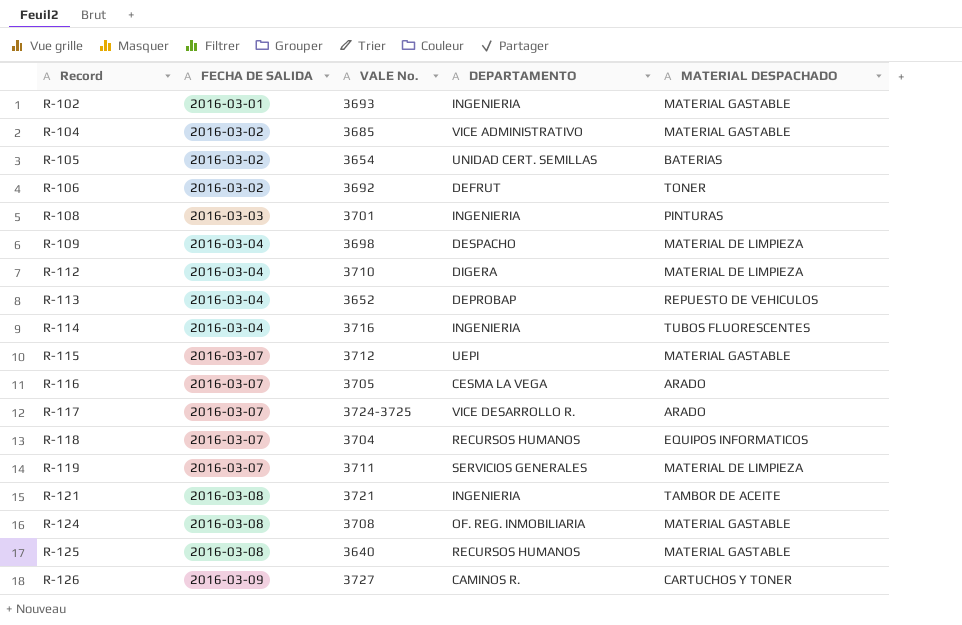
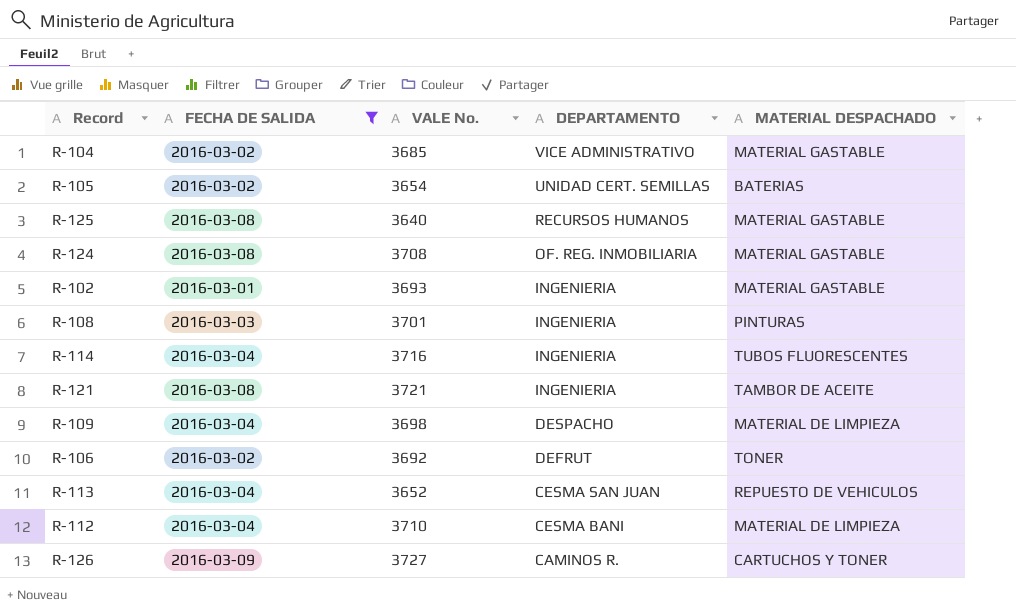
filter: none -> FECHA DE SALIDA != 2016-03-07
row order: Record ascending -> DEPARTAMENTO descending
R-113 | DEPARTAMENTO: DEPROBAP -> CESMA SAN JUAN
R-112 | DEPARTAMENTO: DIGERA -> CESMA BANI

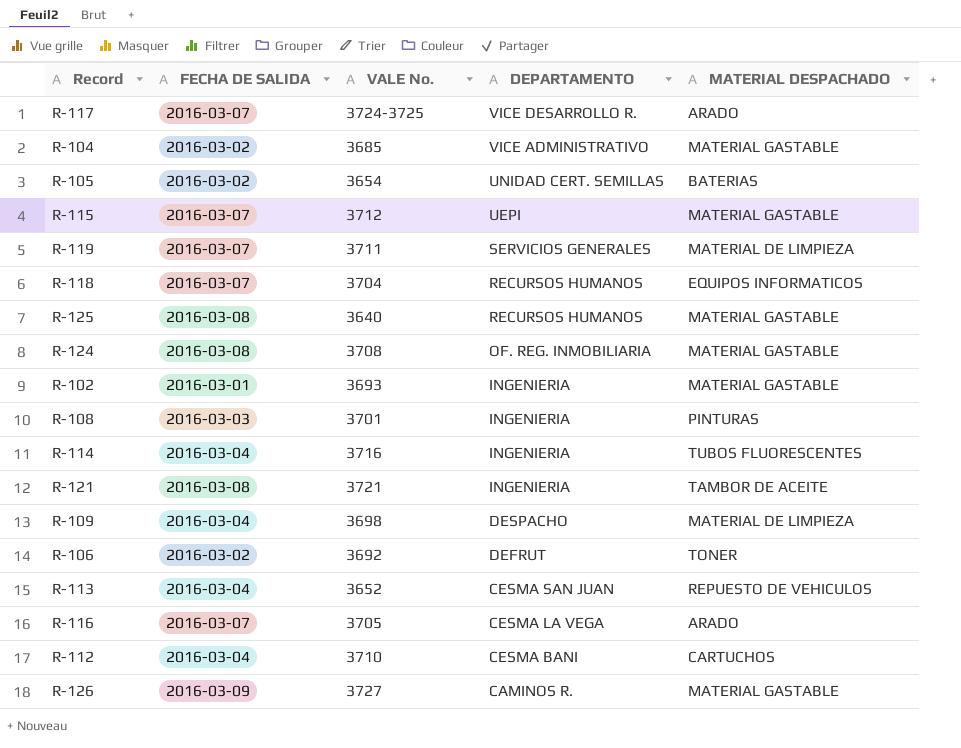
filter: FECHA DE SALIDA != 2016-03-07 -> none
R-112 | MATERIAL DESPACHADO: MATERIAL DE LIMPIEZA -> CARTUCHOS
R-126 | MATERIAL DESPACHADO: CARTUCHOS Y TONER -> MATERIAL GASTABLE

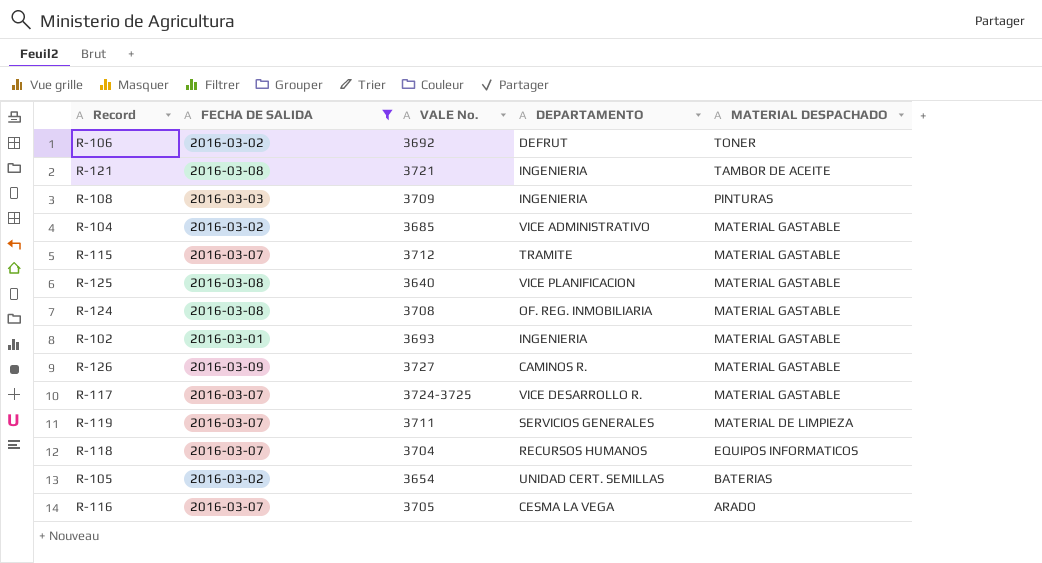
filter: none -> FECHA DE SALIDA != 2016-03-04
row order: DEPARTAMENTO descending -> MATERIAL DESPACHADO descending
R-108 | VALE No.: 3701 -> 3709
R-115 | DEPARTAMENTO: UEPI -> TRAMITE
R-125 | DEPARTAMENTO: RECURSOS HUMANOS -> VICE PLANIFICACION
R-117 | MATERIAL DESPACHADO: ARADO -> MATERIAL GASTABLE

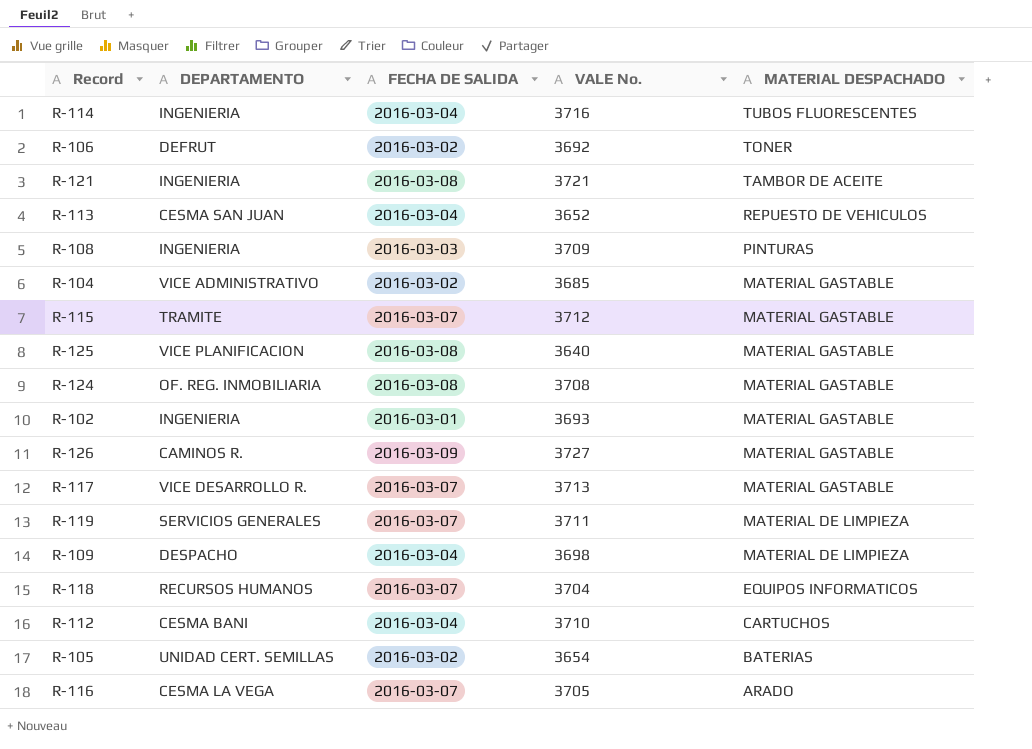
filter: FECHA DE SALIDA != 2016-03-04 -> none
column DEPARTAMENTO | position: 4 -> 2
R-117 | VALE No.: 3724-3725 -> 3713

